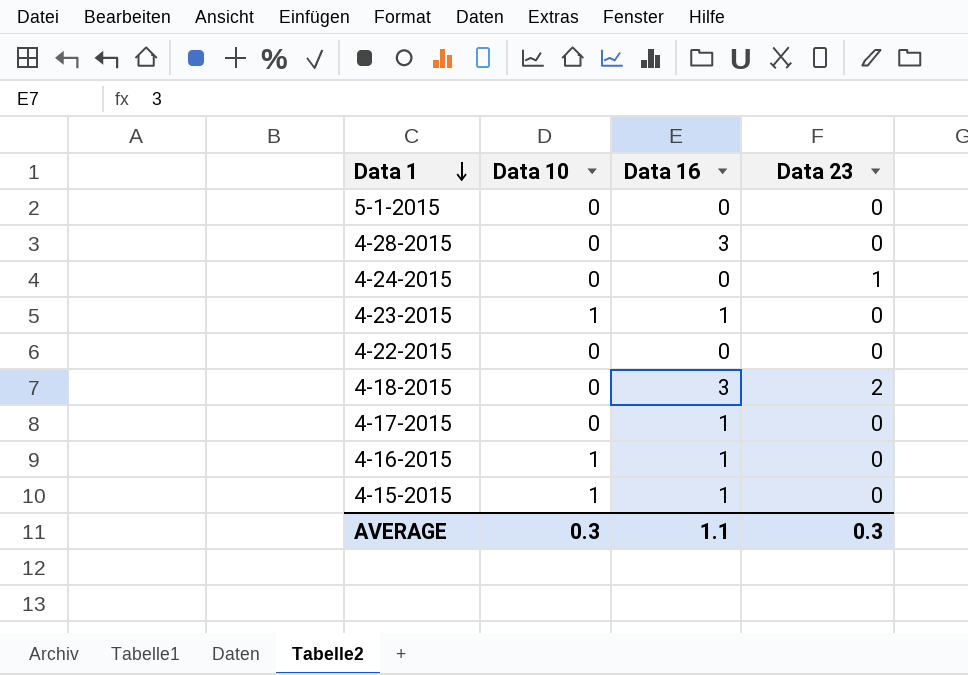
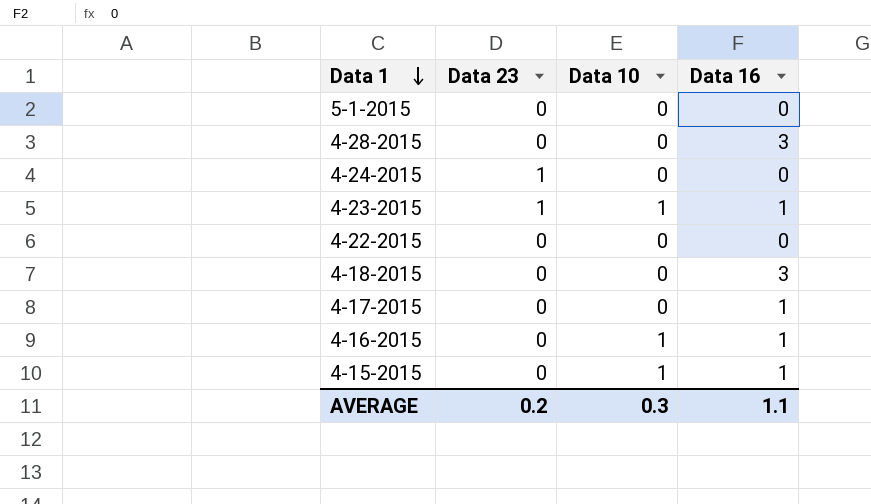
column Data 23 | position: 4 -> 2
4-23-2015 | Data 23: 0 -> 1
4-18-2015 | Data 23: 2 -> 0
AVERAGE | Data 23: 0.3 -> 0.2

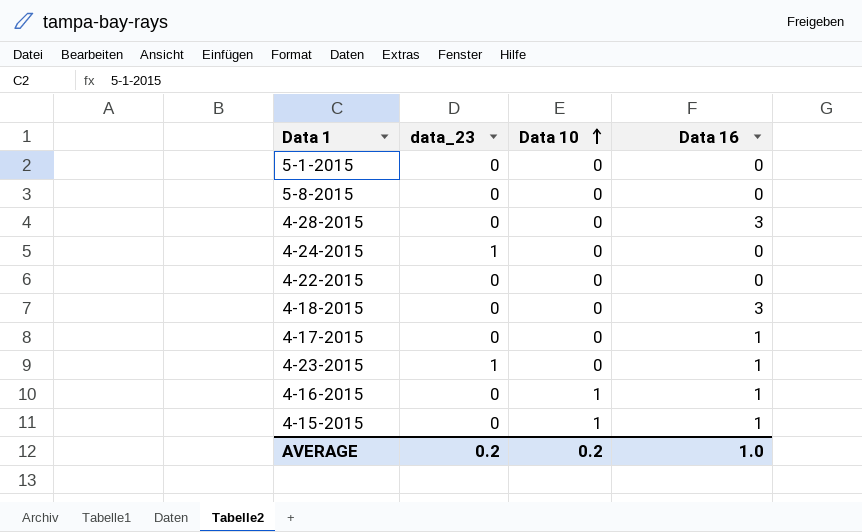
row order: Data 1 descending -> Data 10 ascending
column name: Data 23 -> data_23
row 5-8-2015: none -> 0 | 0 | 0
4-23-2015 | Data 10: 1 -> 0
AVERAGE | Data 10: 0.3 -> 0.2
AVERAGE | Data 16: 1.1 -> 1.0

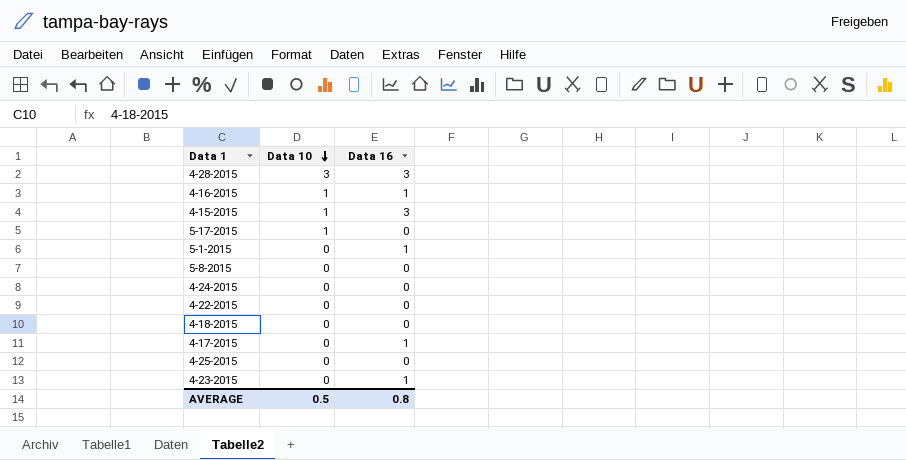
row order: Data 10 ascending -> Data 10 descending
column data_23 | position: 2 -> none
4-28-2015 | Data 10: 0 -> 3
4-15-2015 | Data 16: 1 -> 3
row 5-17-2015: none -> 1 | 0
5-1-2015 | Data 16: 0 -> 1
4-18-2015 | Data 16: 3 -> 0
row 4-25-2015: none -> 0 | 0
AVERAGE | Data 10: 0.2 -> 0.5
AVERAGE | Data 16: 1.0 -> 0.8

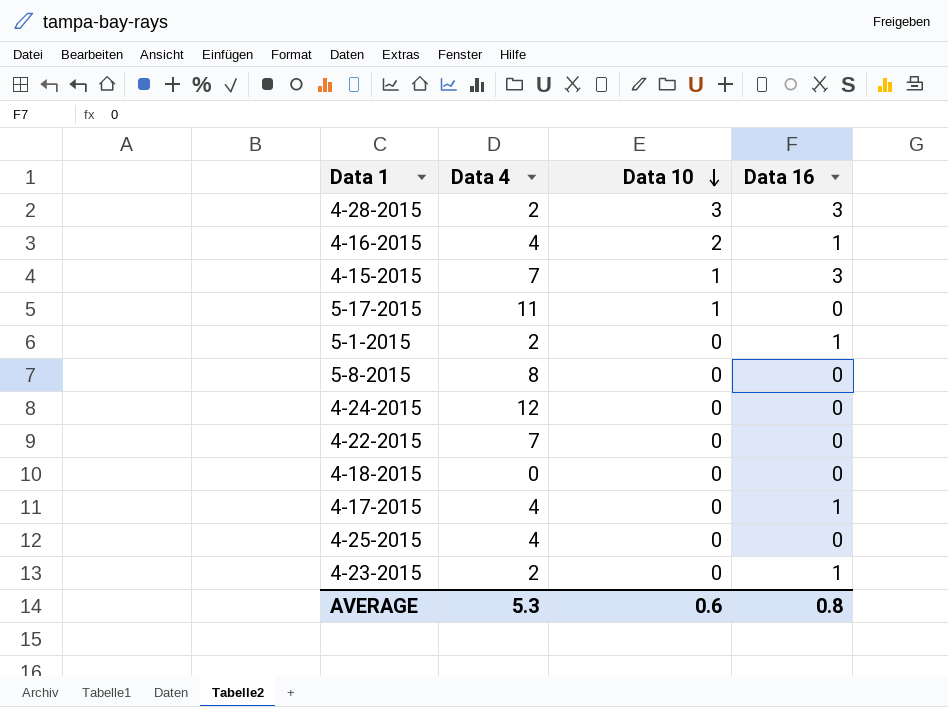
column Data 4 | position: none -> 2
4-16-2015 | Data 10: 1 -> 2
AVERAGE | Data 10: 0.5 -> 0.6

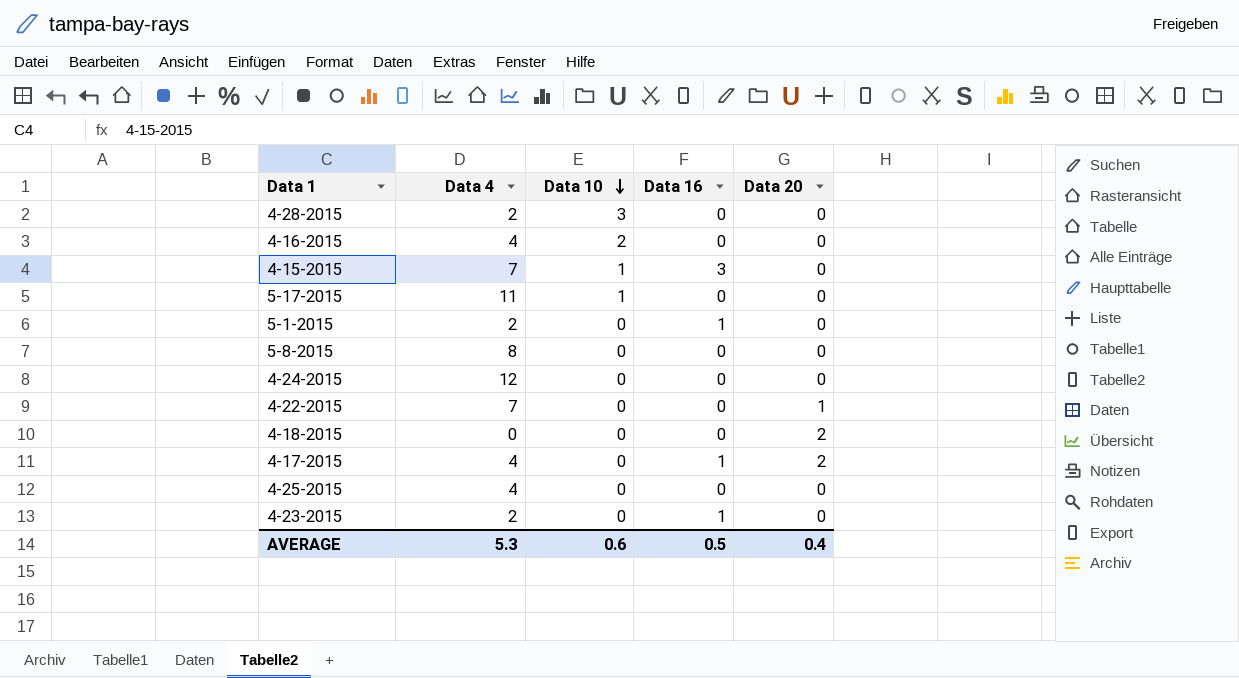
column Data 20 | position: none -> 5
4-28-2015 | Data 16: 3 -> 0
4-16-2015 | Data 16: 1 -> 0
AVERAGE | Data 16: 0.8 -> 0.5

